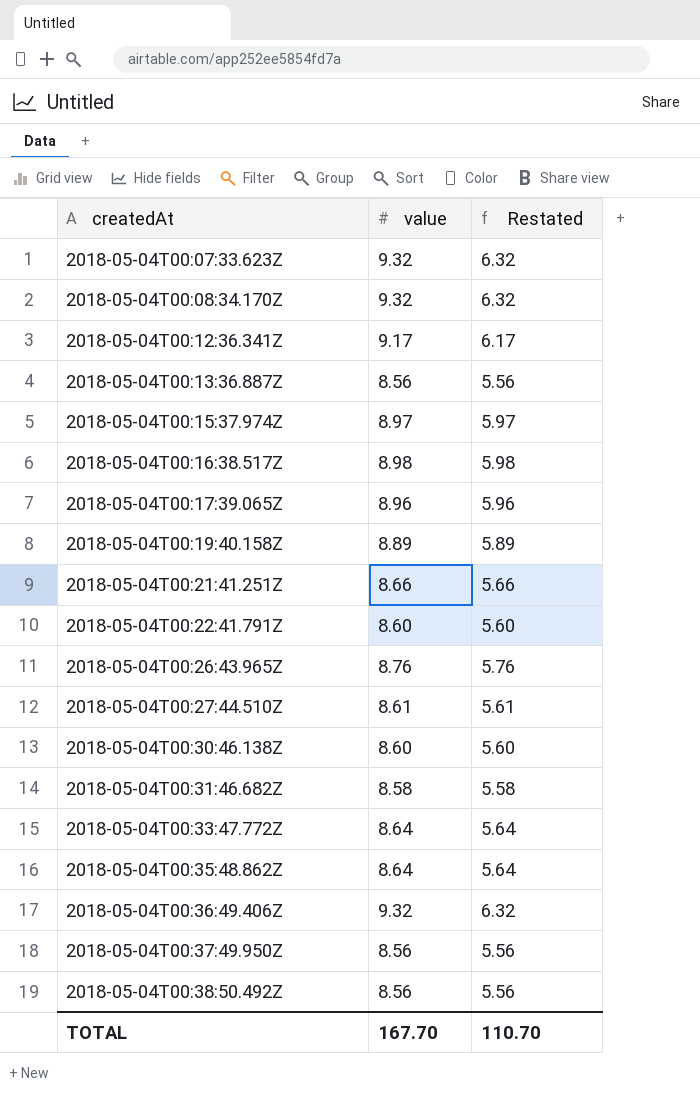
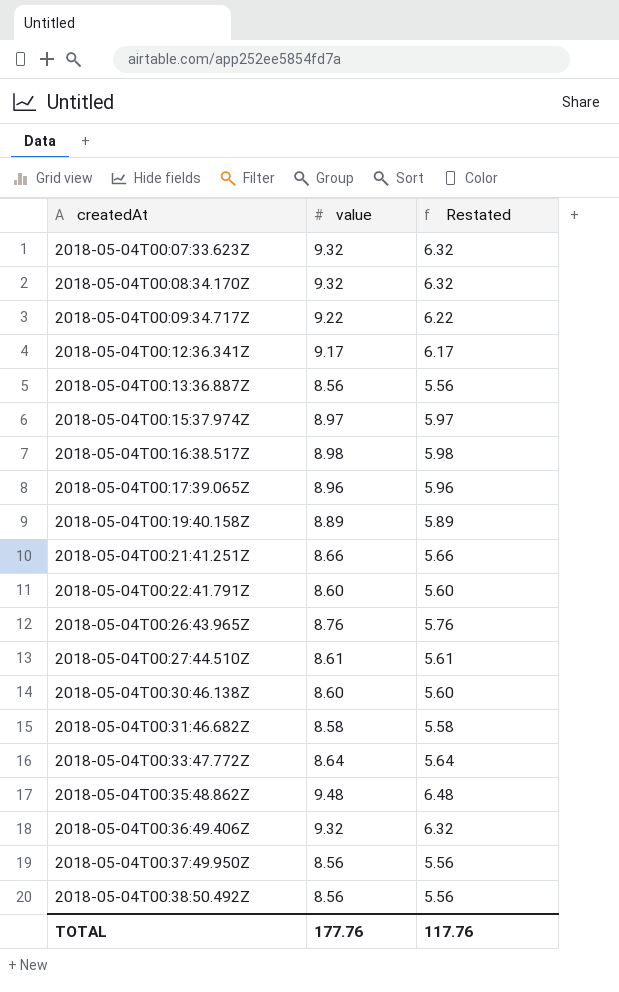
row 2018-05-04T00:09:34.717Z: none -> 9.22 | 6.22
2018-05-04T00:35:48.862Z | value: 8.64 -> 9.48
2018-05-04T00:35:48.862Z | Restated: 5.64 -> 6.48
TOTAL | value: 167.70 -> 177.76
TOTAL | Restated: 110.70 -> 117.76

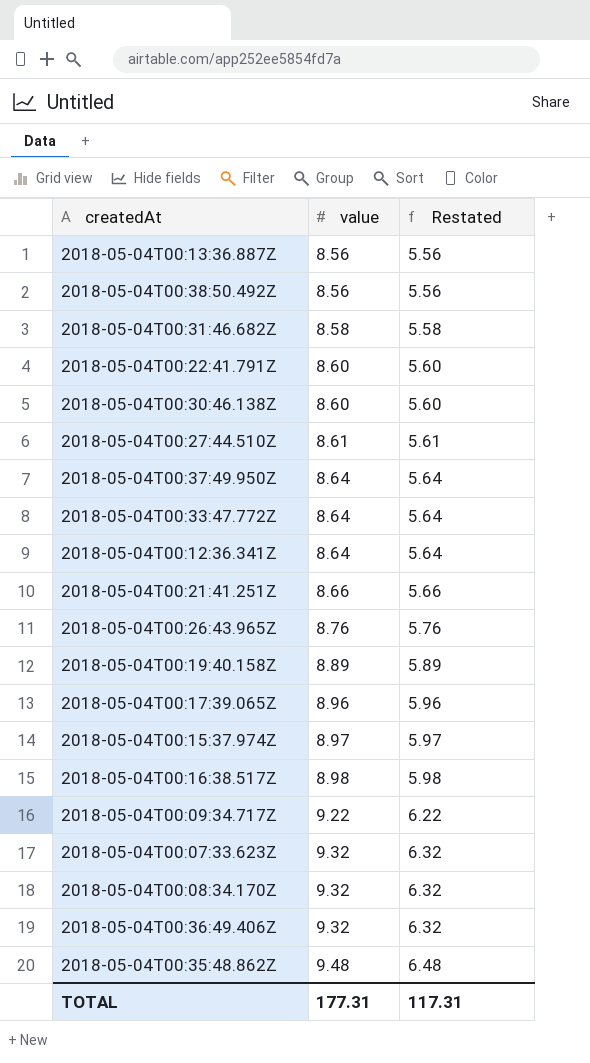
row order: createdAt ascending -> value ascending
2018-05-04T00:37:49.950Z | value: 8.56 -> 8.64
2018-05-04T00:37:49.950Z | Restated: 5.56 -> 5.64
2018-05-04T00:12:36.341Z | value: 9.17 -> 8.64
2018-05-04T00:12:36.341Z | Restated: 6.17 -> 5.64
TOTAL | value: 177.76 -> 177.31
TOTAL | Restated: 117.76 -> 117.31

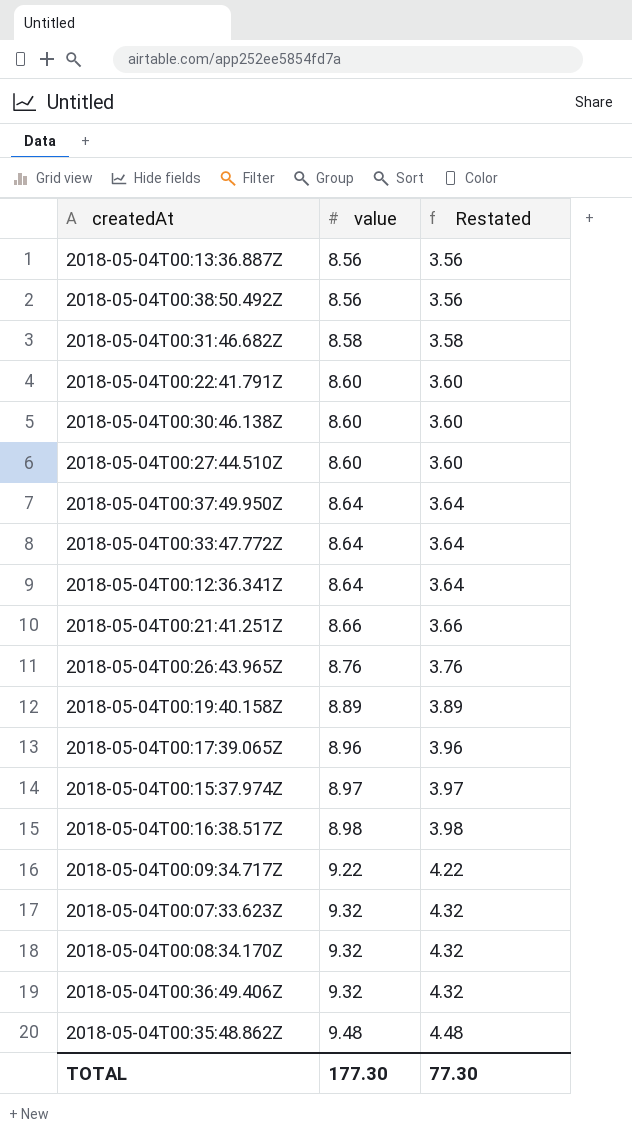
column Restated | formula: [value] - 3 -> [value] - 5
2018-05-04T00:27:44.510Z | value: 8.61 -> 8.60
TOTAL | value: 177.31 -> 177.30
TOTAL | Restated: 117.31 -> 77.30

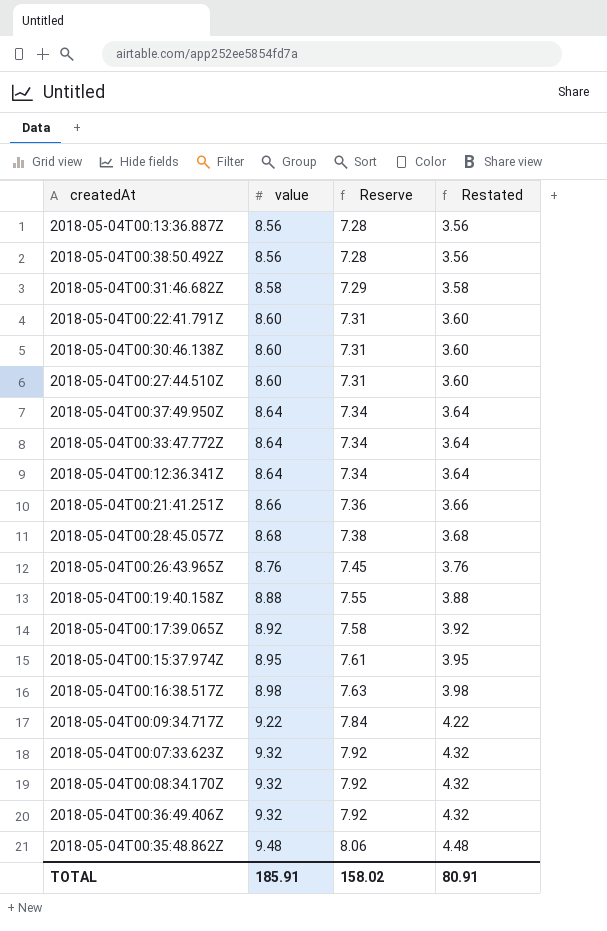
column Reserve | formula: none -> [value] * 0.85
row 2018-05-04T00:28:45.057Z: none -> 8.68 | 7.38 | 3.68
2018-05-04T00:19:40.158Z | value: 8.89 -> 8.88
2018-05-04T00:19:40.158Z | Restated: 3.89 -> 3.88
2018-05-04T00:17:39.065Z | value: 8.96 -> 8.92
2018-05-04T00:17:39.065Z | Restated: 3.96 -> 3.92
2018-05-04T00:15:37.974Z | value: 8.97 -> 8.95
2018-05-04T00:15:37.974Z | Restated: 3.97 -> 3.95
TOTAL | value: 177.30 -> 185.91
TOTAL | Restated: 77.30 -> 80.91

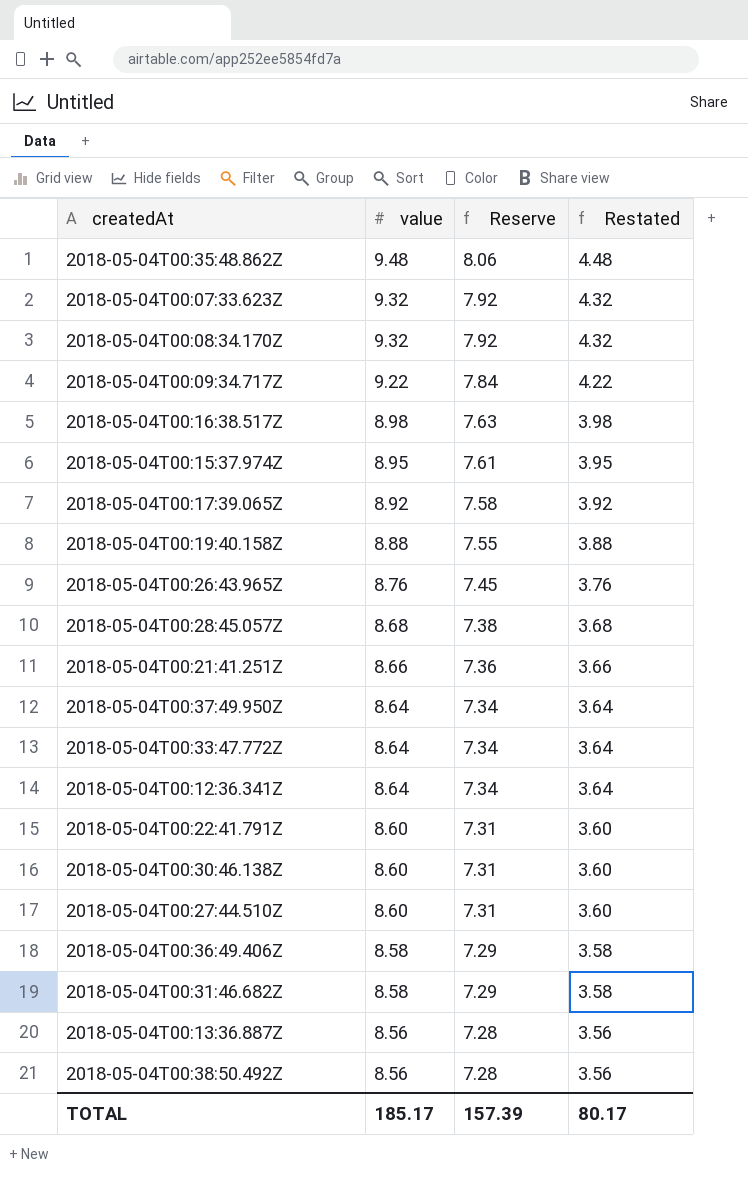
row order: value ascending -> value descending
2018-05-04T00:36:49.406Z | value: 9.32 -> 8.58
2018-05-04T00:36:49.406Z | Reserve: 7.92 -> 7.29
2018-05-04T00:36:49.406Z | Restated: 4.32 -> 3.58
TOTAL | value: 185.91 -> 185.17
TOTAL | Reserve: 158.02 -> 157.39
TOTAL | Restated: 80.91 -> 80.17

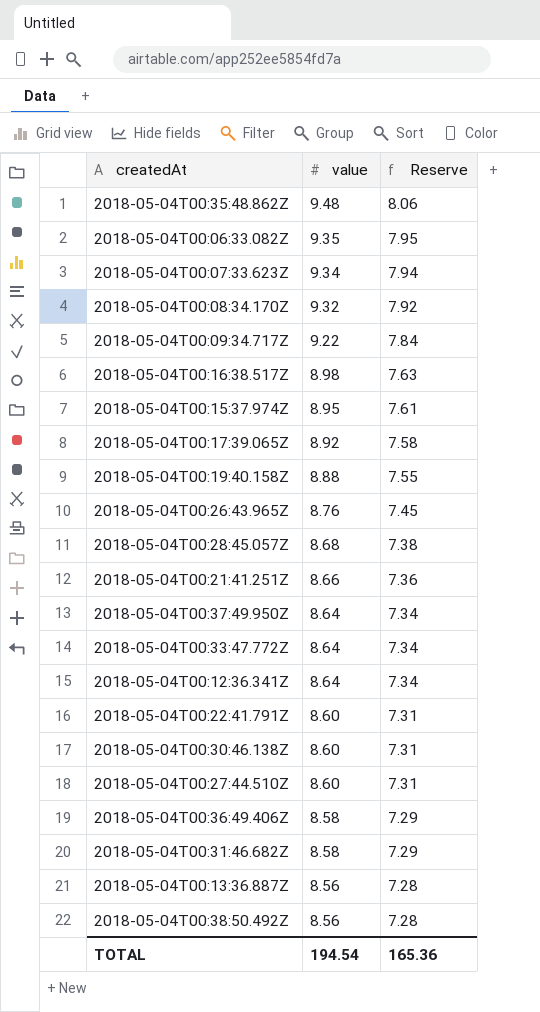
column Restated | formula: [value] - 5 -> none
row 2018-05-04T00:06:33.082Z: none -> 9.35 | 7.95
2018-05-04T00:07:33.623Z | value: 9.32 -> 9.34
2018-05-04T00:07:33.623Z | Reserve: 7.92 -> 7.94
TOTAL | value: 185.17 -> 194.54
TOTAL | Reserve: 157.39 -> 165.36

